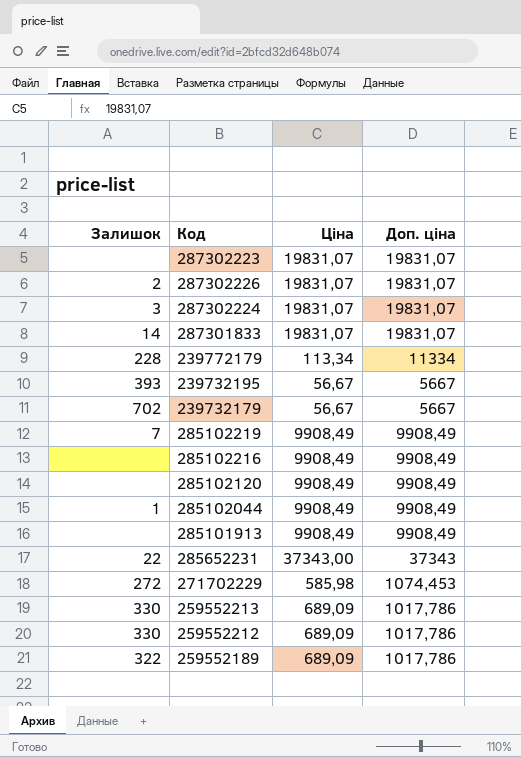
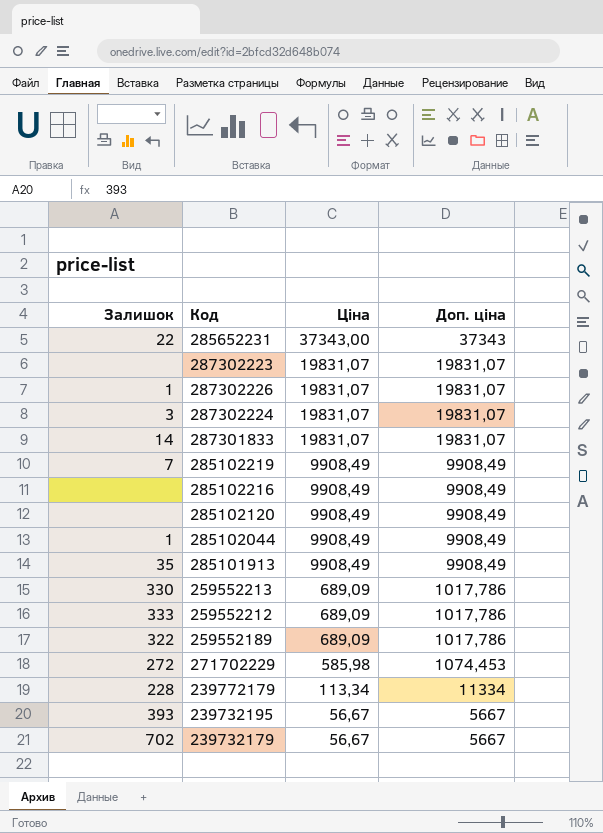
row order: none -> Ціна descending
287302226 | Залишок: 2 -> 1
285101913 | Залишок: none -> 35
259552212 | Залишок: 330 -> 333

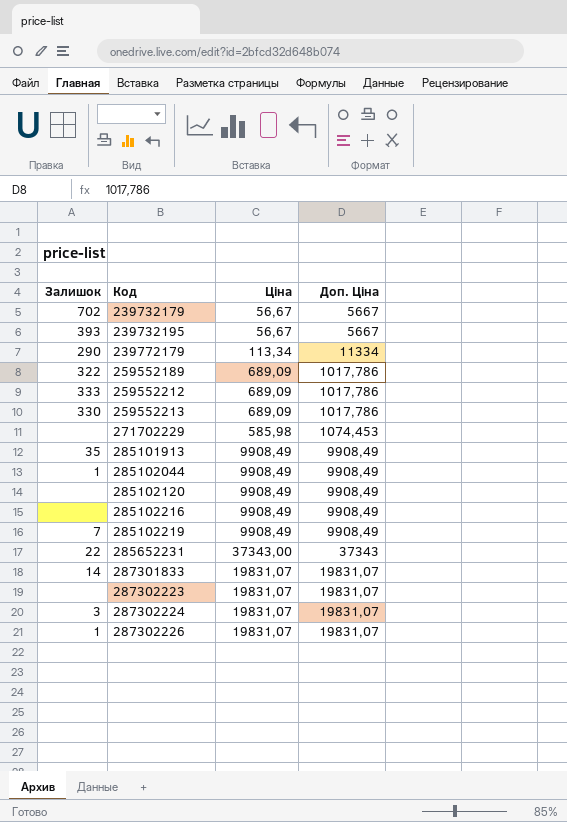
row order: Ціна descending -> Код ascending
column name: Доп. ціна -> Доп. Ціна
239772179 | Залишок: 228 -> 290
271702229 | Залишок: 272 -> none

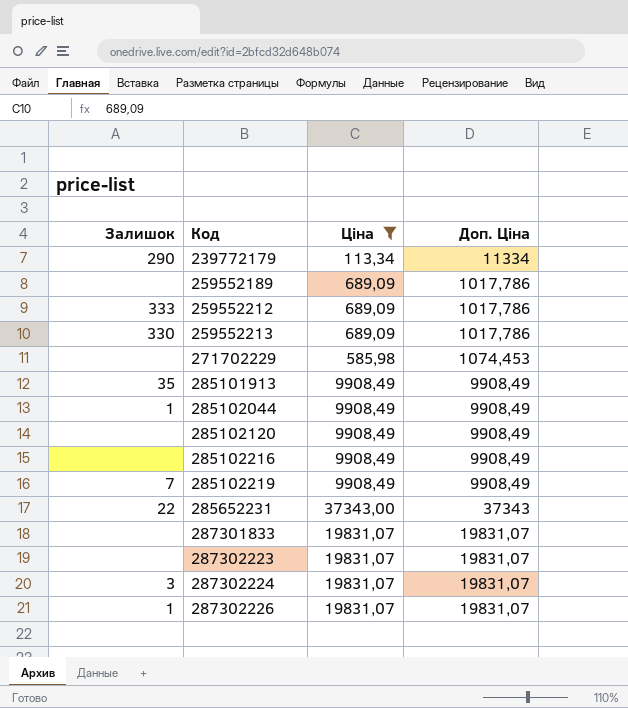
filter: none -> Ціна != 56,67
259552189 | Залишок: 322 -> none
287301833 | Залишок: 14 -> none

